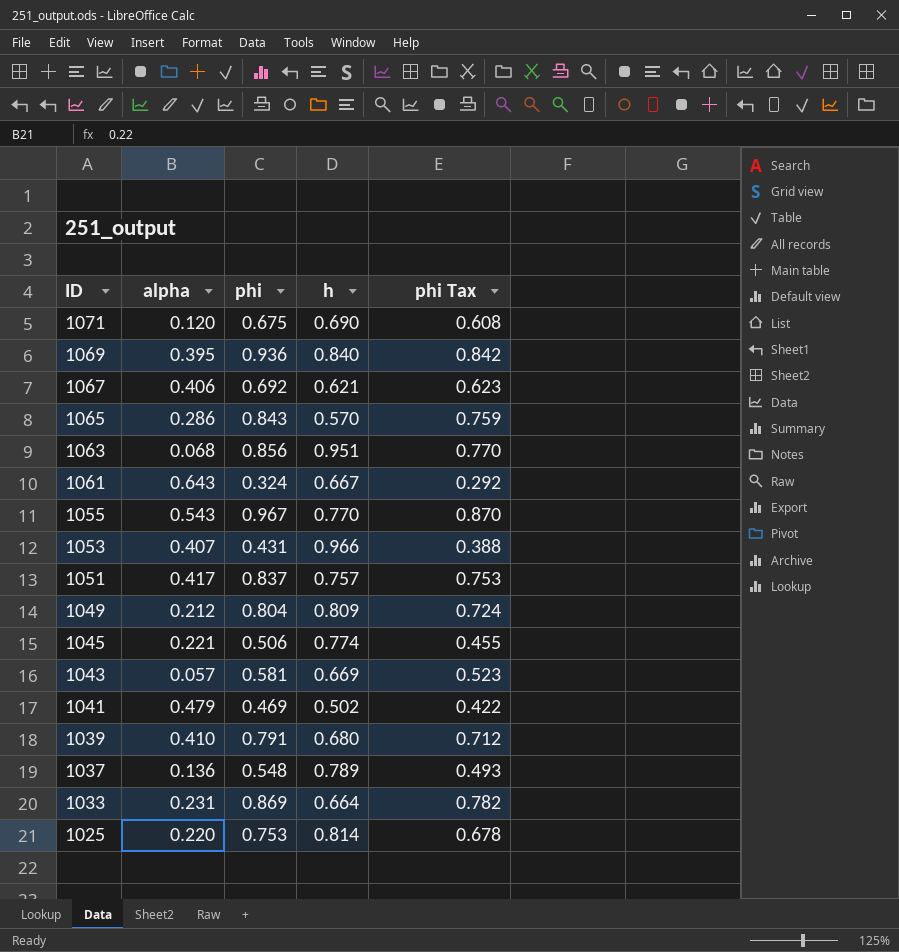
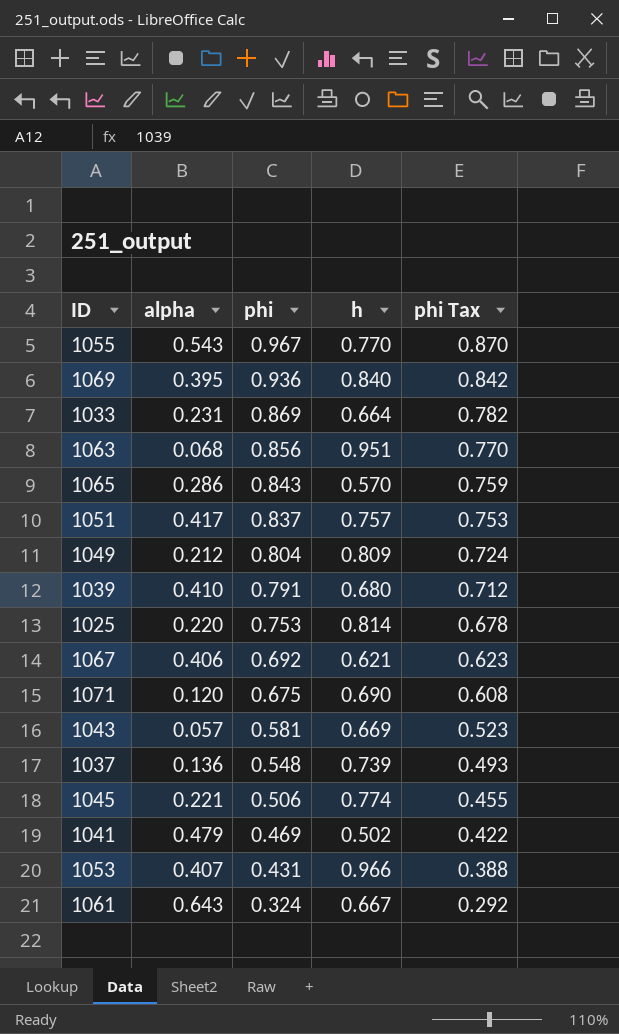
row order: ID descending -> phi descending
1037 | h: 0.789 -> 0.739

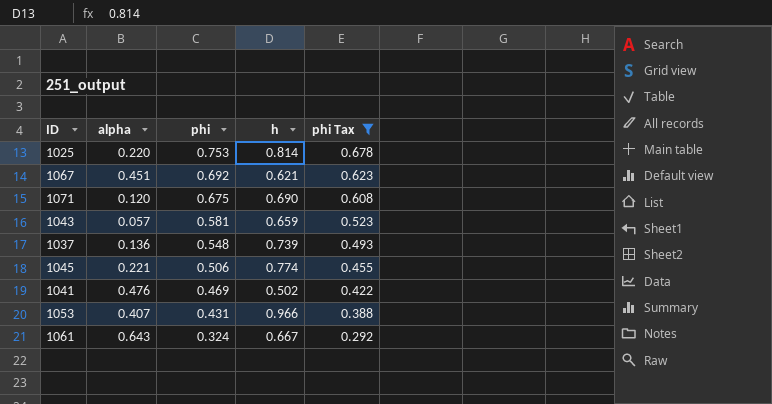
filter: none -> phi Tax <= 0.678
1067 | alpha: 0.406 -> 0.451
1043 | h: 0.669 -> 0.659
1041 | alpha: 0.479 -> 0.476

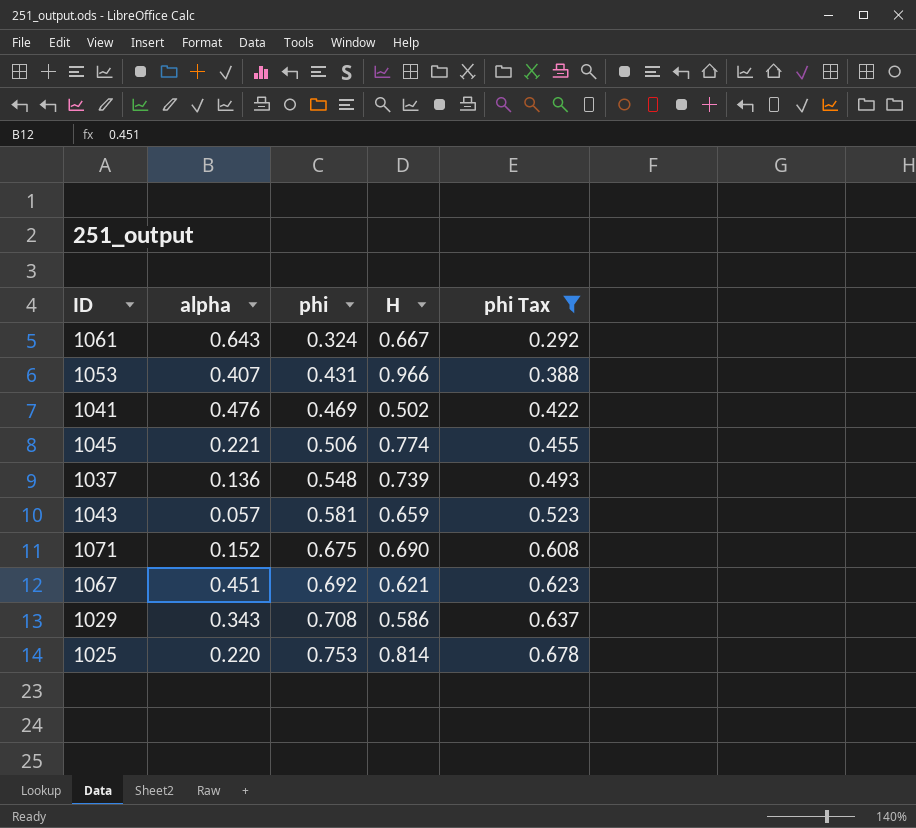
row order: phi descending -> phi ascending
column name: h -> H
1071 | alpha: 0.120 -> 0.152
row 1029: none -> 0.343 | 0.708 | 0.586 | 0.637

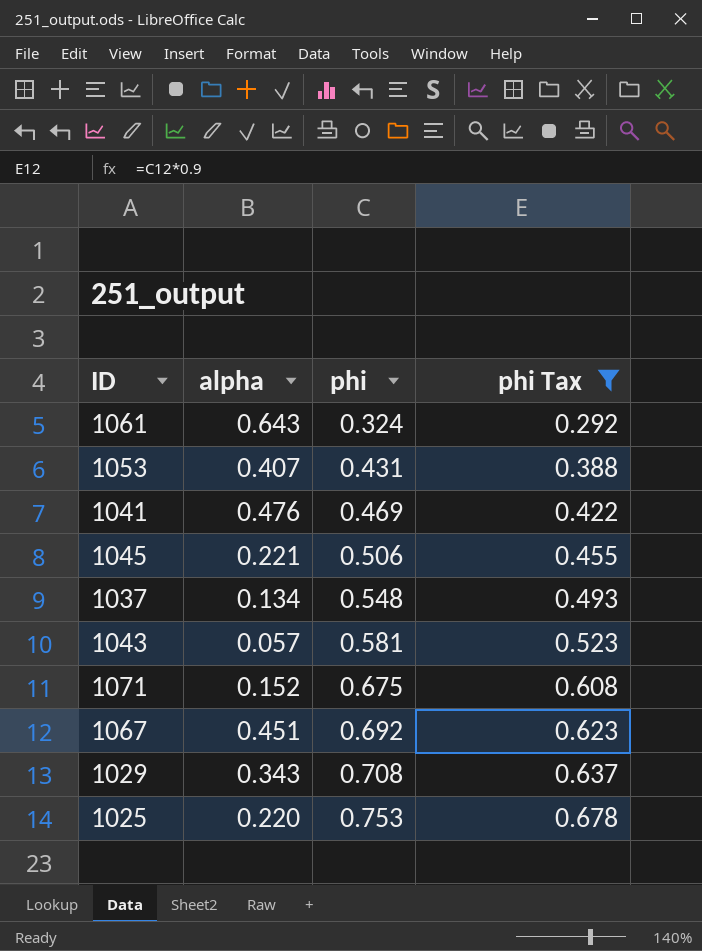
column H | position: 4 -> none
1037 | alpha: 0.136 -> 0.134

